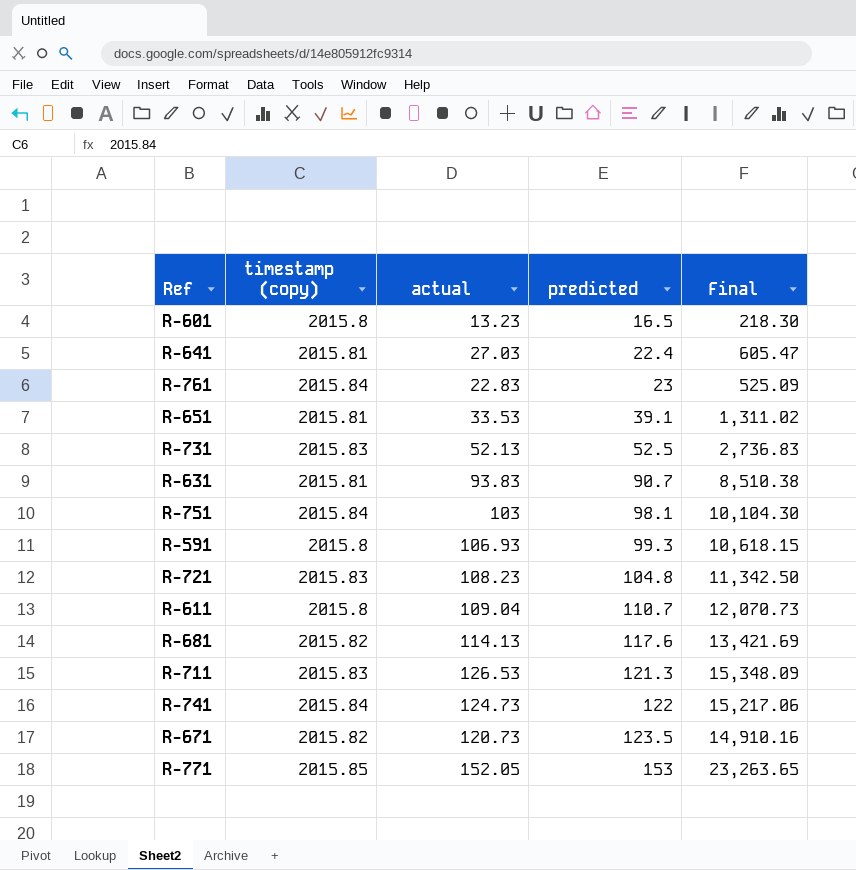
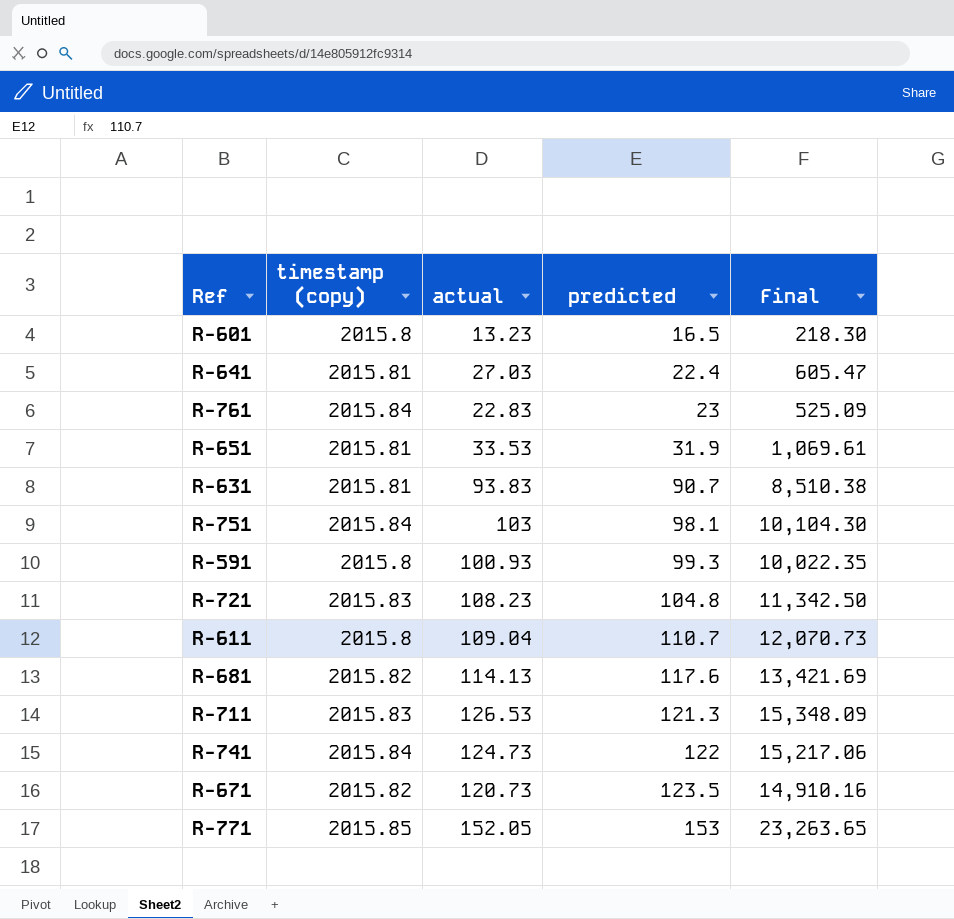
row R-731: 2015.83 | 52.13 | 52.5 | 2,736.83 -> none
R-651 | predicted: 39.1 -> 31.9
R-651 | Final: 1,311.02 -> 1,069.61
R-591 | actual: 106.93 -> 100.93
R-591 | Final: 10,618.15 -> 10,022.35

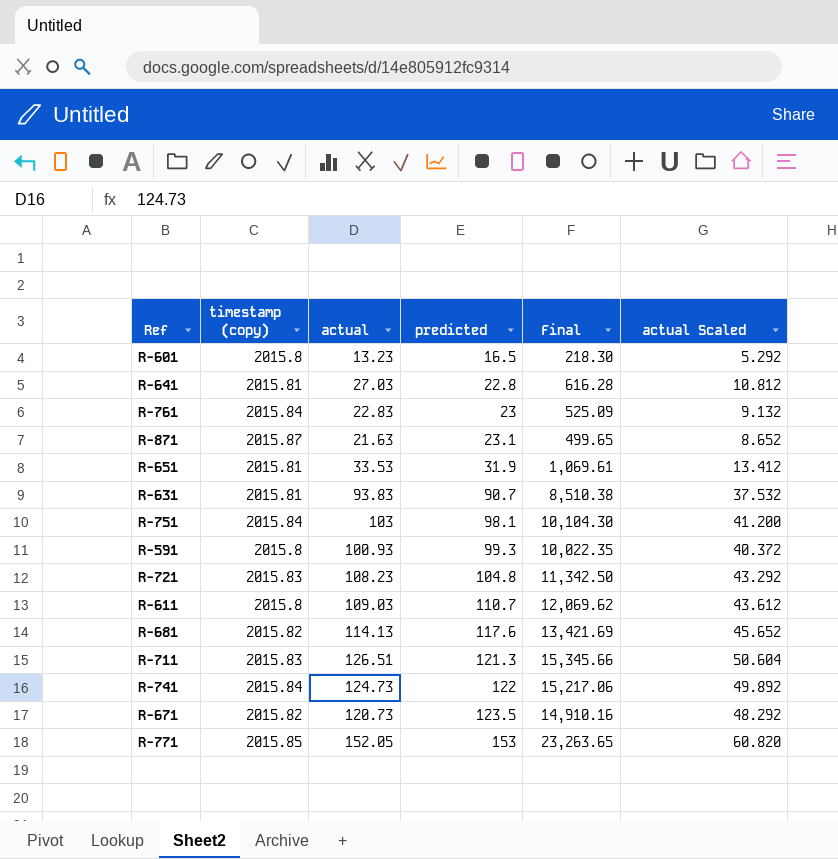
column actual Scaled | formula: none -> [actual] * 0.4
R-641 | predicted: 22.4 -> 22.8
R-641 | Final: 605.47 -> 616.28
row R-871: none -> 2015.87 | 21.63 | 23.1 | 499.65 | 8.652
R-611 | actual: 109.04 -> 109.03
R-611 | Final: 12,070.73 -> 12,069.62
R-711 | actual: 126.53 -> 126.51
R-711 | Final: 15,348.09 -> 15,345.66

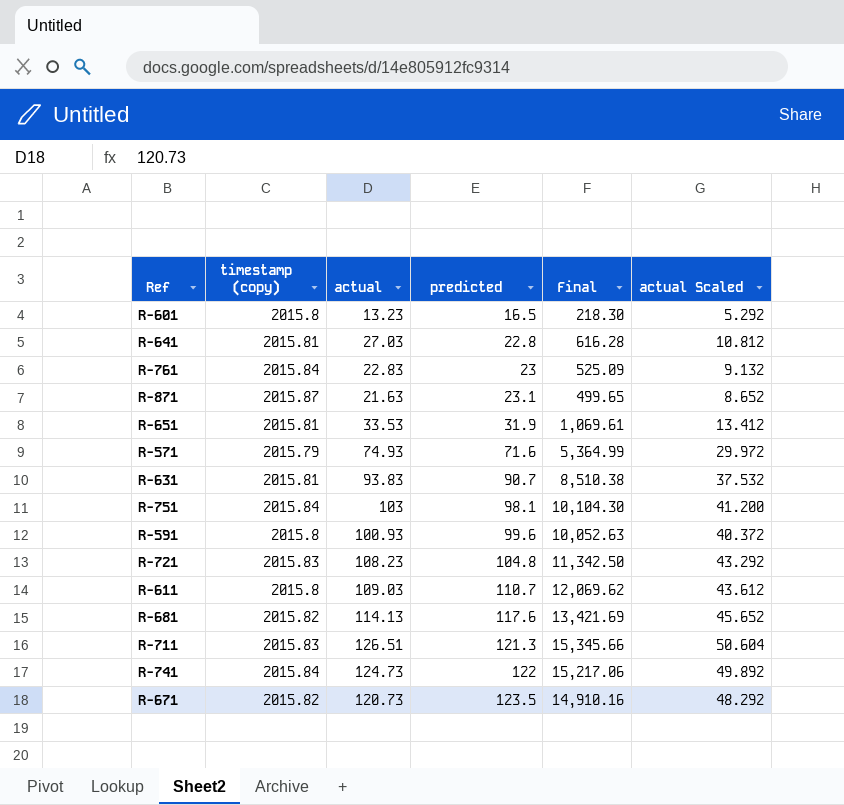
row R-771: 2015.85 | 152.05 | 153 | 23,263.65 | 60.820 -> none
row R-571: none -> 2015.79 | 74.93 | 71.6 | 5,364.99 | 29.972
R-591 | predicted: 99.3 -> 99.6
R-591 | Final: 10,022.35 -> 10,052.63

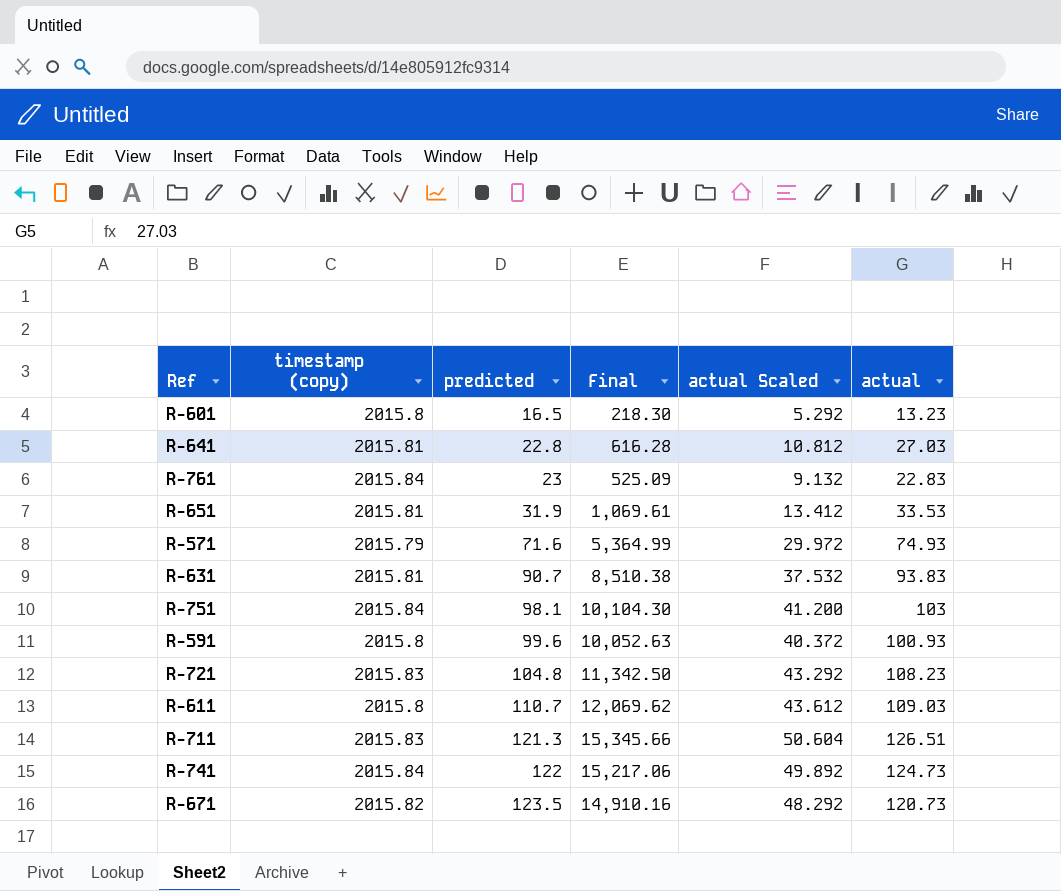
column actual | position: 3 -> 6
row R-871: 2015.87 | 21.63 | 23.1 | 499.65 | 8.652 -> none
row R-681: 2015.82 | 114.13 | 117.6 | 13,421.69 | 45.652 -> none

